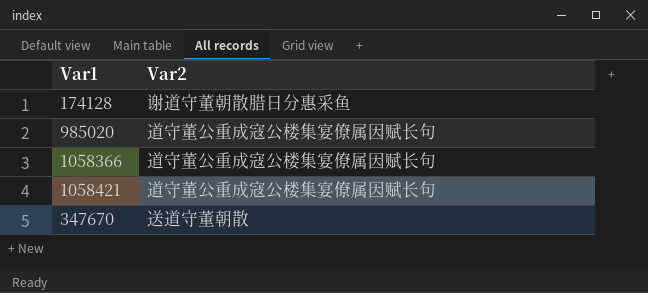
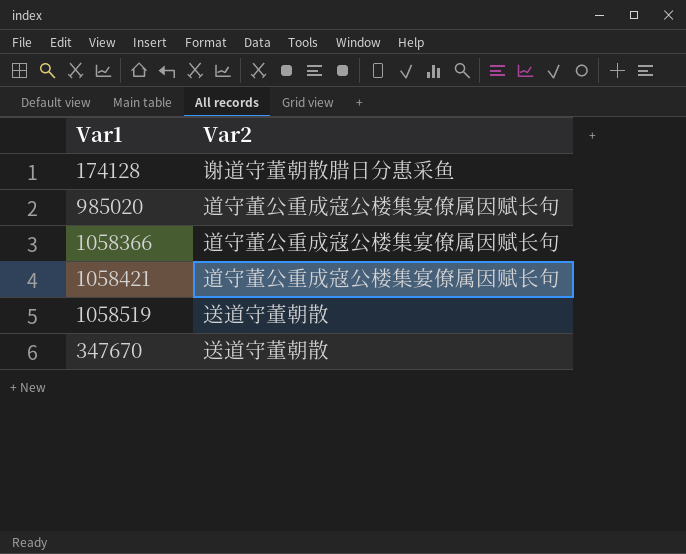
row 1058519: none -> 送道守董朝散

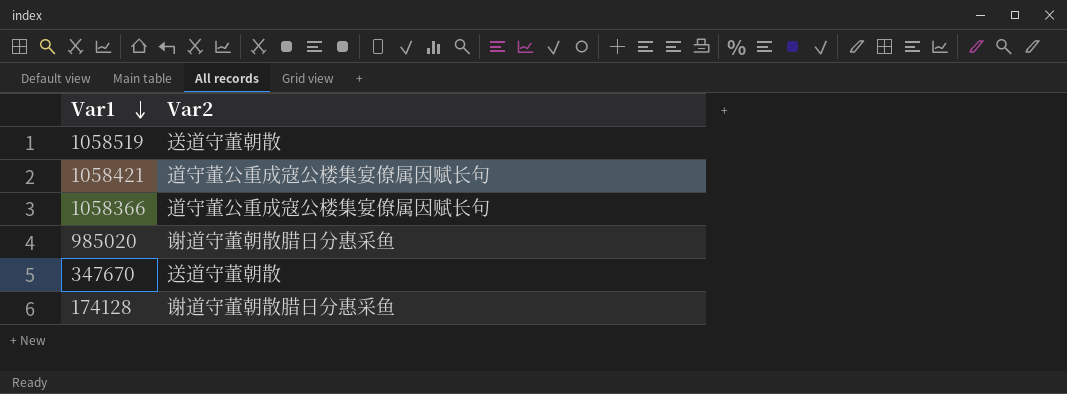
row order: none -> Var1 descending
985020 | Var2: 道守董公重成寇公楼集宴僚属因赋长句 -> 谢道守董朝散腊日分惠采鱼

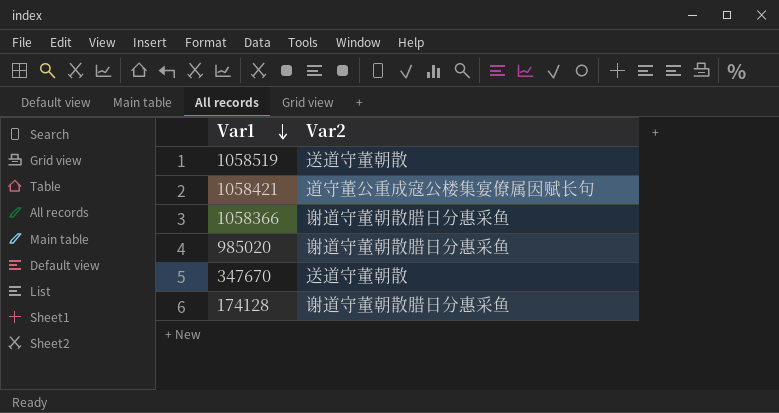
1058366 | Var2: 道守董公重成寇公楼集宴僚属因赋长句 -> 谢道守董朝散腊日分惠采鱼

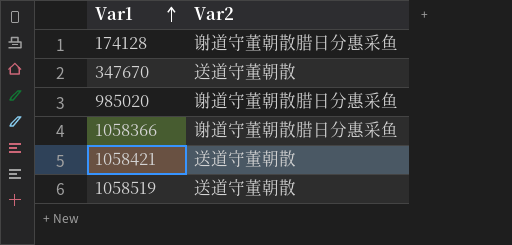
row order: Var1 descending -> Var1 ascending
1058421 | Var2: 道守董公重成寇公楼集宴僚属因赋长句 -> 送道守董朝散

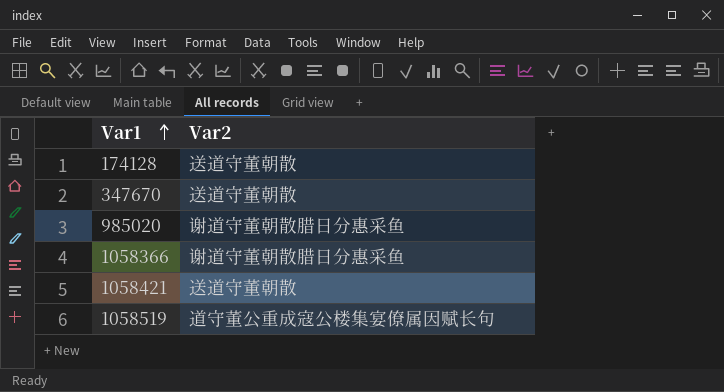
174128 | Var2: 谢道守董朝散腊日分惠采鱼 -> 送道守董朝散
1058519 | Var2: 送道守董朝散 -> 道守董公重成寇公楼集宴僚属因赋长句

